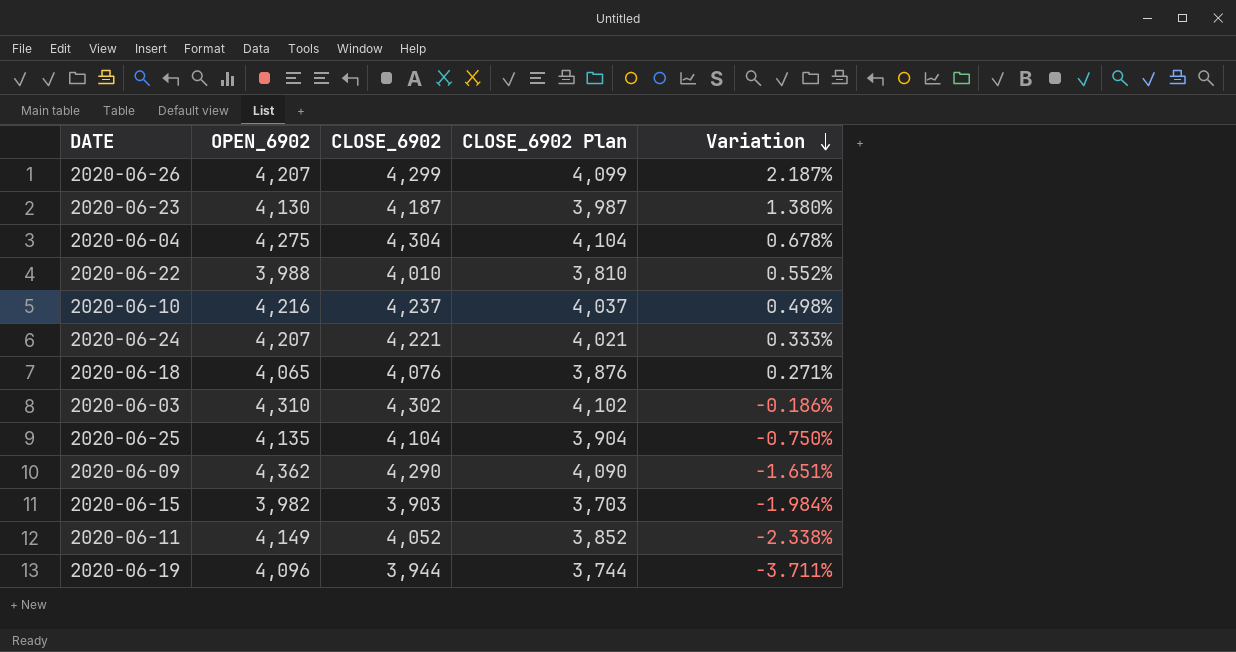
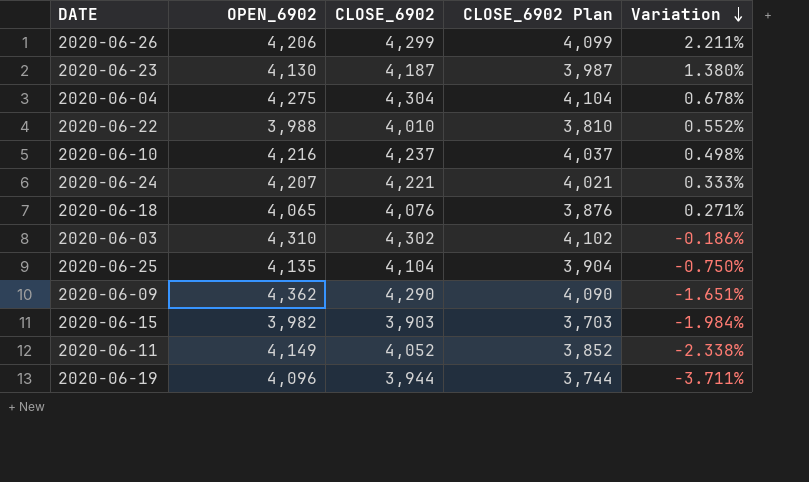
2020-06-26 | OPEN_6902: 4,207 -> 4,206
2020-06-26 | Variation: 2.187% -> 2.211%

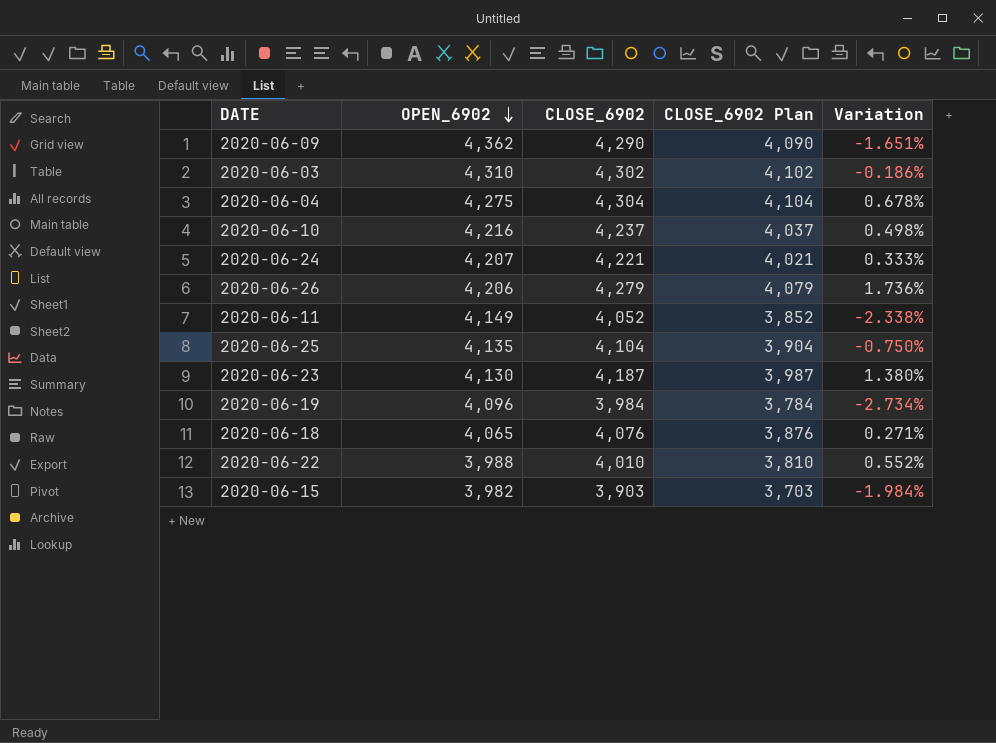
row order: Variation descending -> OPEN_6902 descending
2020-06-26 | CLOSE_6902: 4,299 -> 4,279
2020-06-26 | CLOSE_6902 Plan: 4,099 -> 4,079
2020-06-26 | Variation: 2.211% -> 1.736%
2020-06-19 | CLOSE_6902: 3,944 -> 3,984
2020-06-19 | CLOSE_6902 Plan: 3,744 -> 3,784
2020-06-19 | Variation: -3.711% -> -2.734%

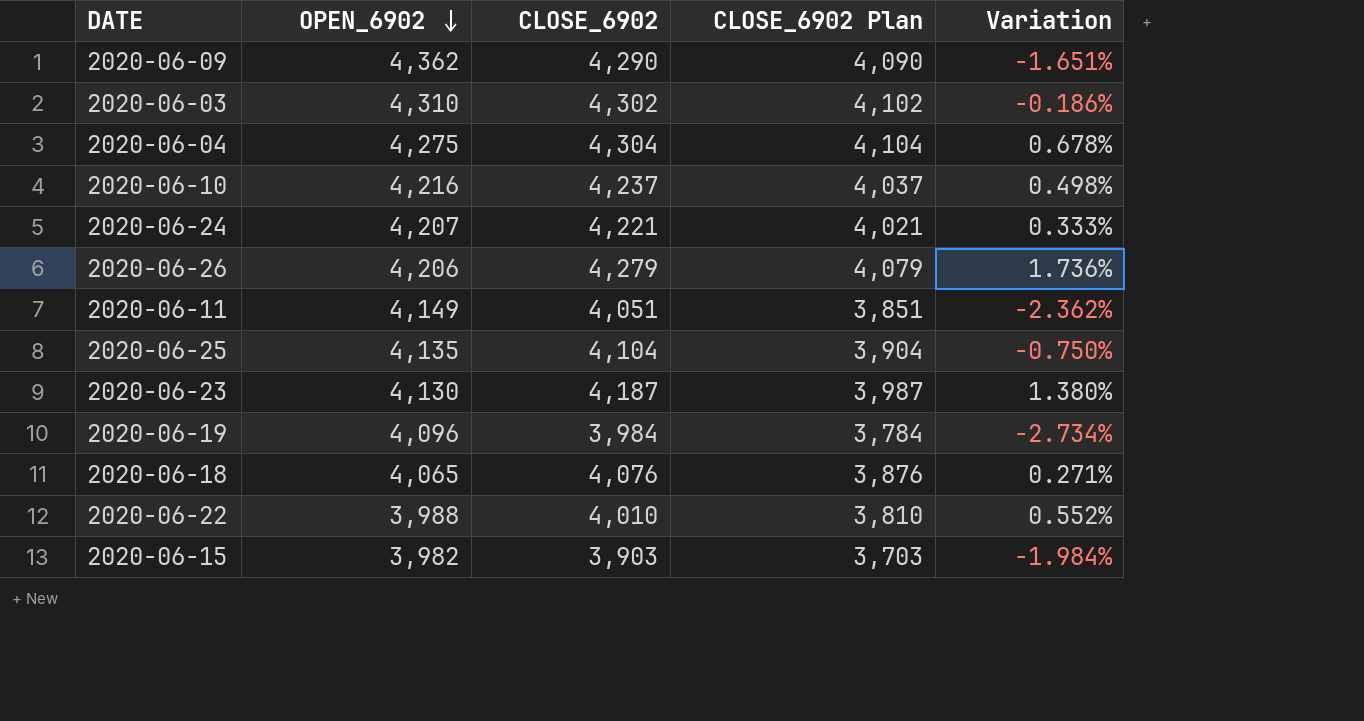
2020-06-11 | CLOSE_6902: 4,052 -> 4,051
2020-06-11 | CLOSE_6902 Plan: 3,852 -> 3,851
2020-06-11 | Variation: -2.338% -> -2.362%

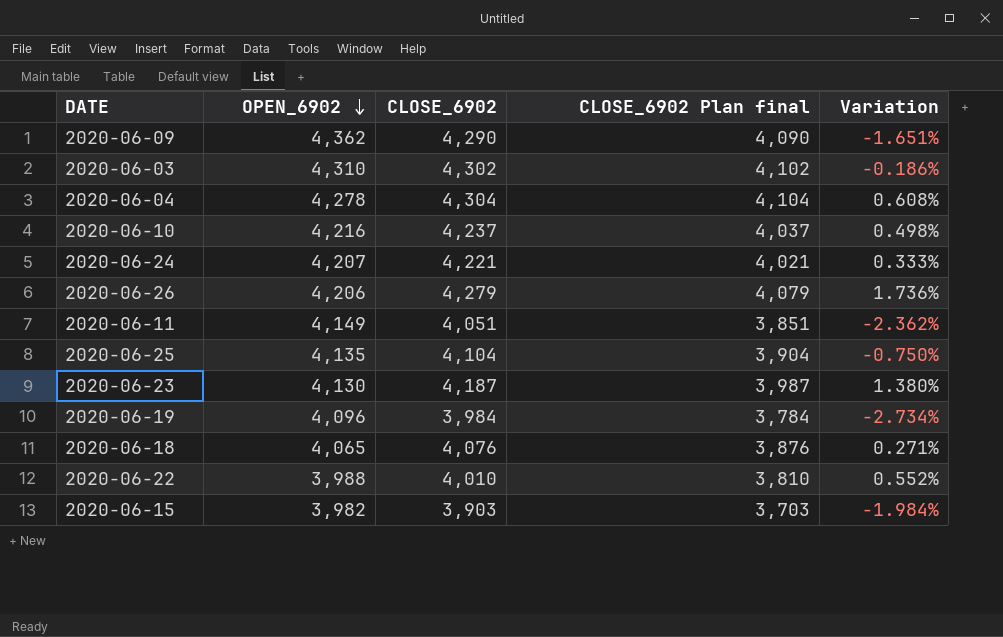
column name: CLOSE_6902 Plan -> CLOSE_6902 Plan final
2020-06-04 | OPEN_6902: 4,275 -> 4,278
2020-06-04 | Variation: 0.678% -> 0.608%

